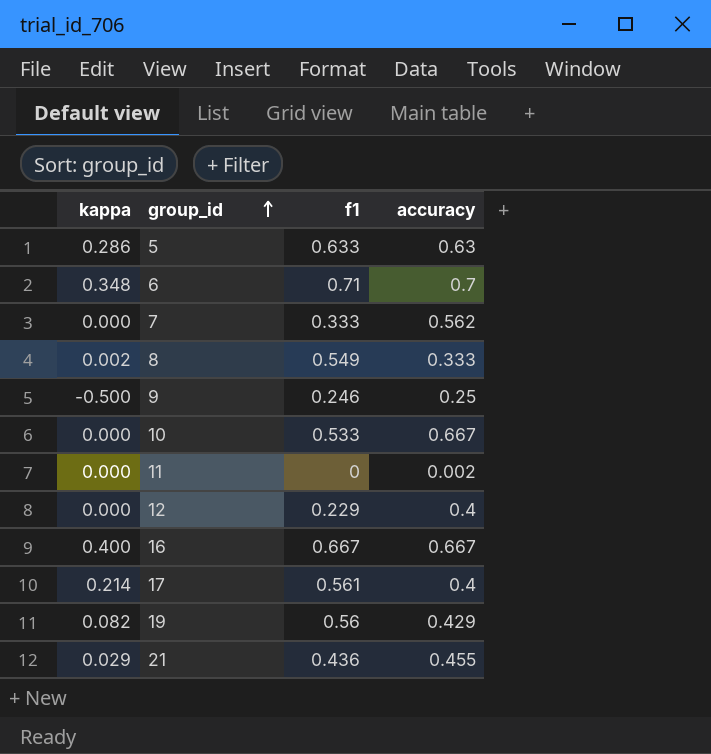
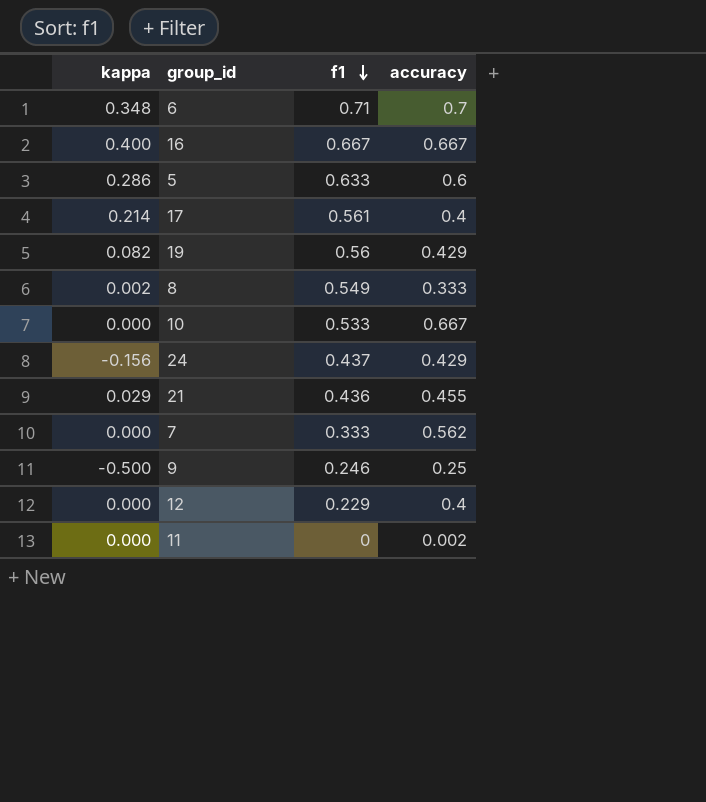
row order: group_id ascending -> f1 descending
5 | accuracy: 0.63 -> 0.6
row 24: none -> -0.156 | 0.437 | 0.429

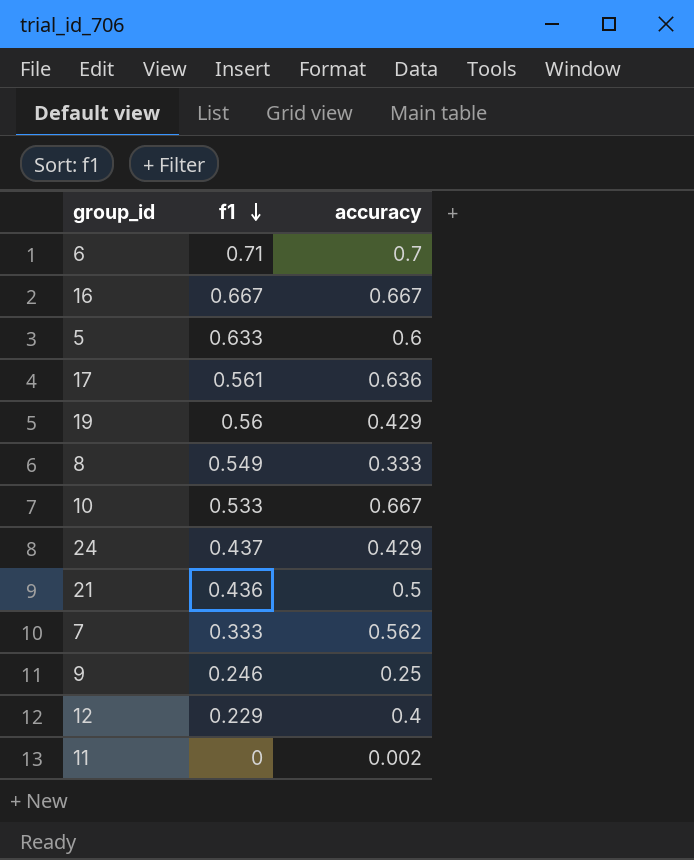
column kappa | position: 1 -> none
17 | accuracy: 0.4 -> 0.636
21 | accuracy: 0.455 -> 0.5

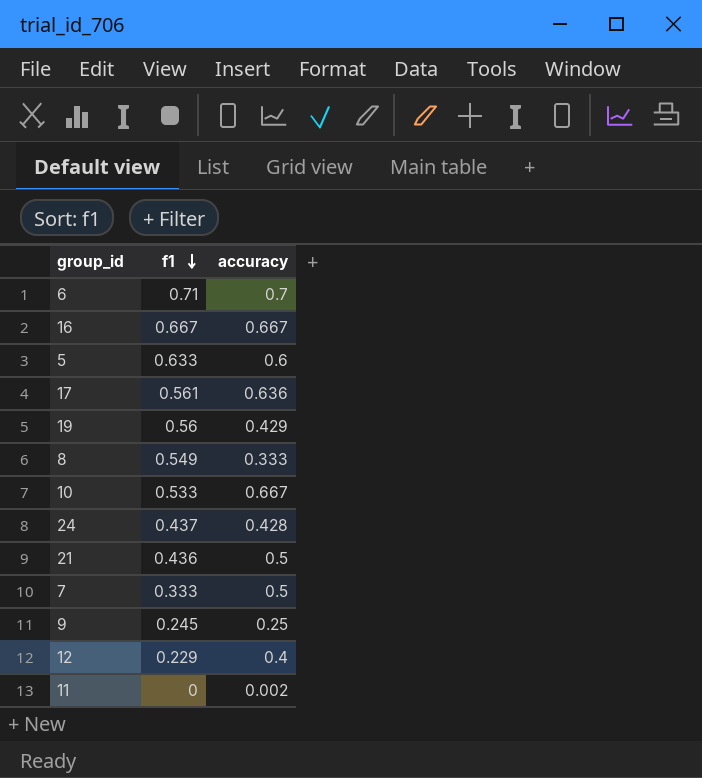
24 | accuracy: 0.429 -> 0.428
7 | accuracy: 0.562 -> 0.5
9 | f1: 0.246 -> 0.245

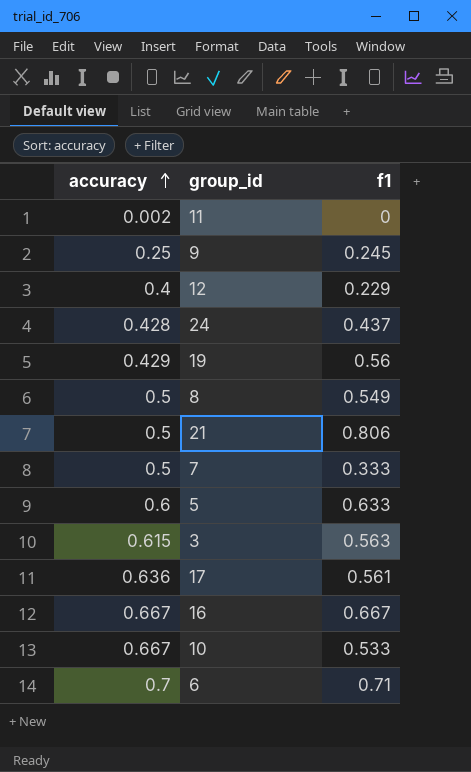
row order: f1 descending -> accuracy ascending
column accuracy | position: 3 -> 1
8 | accuracy: 0.333 -> 0.5
21 | f1: 0.436 -> 0.806
row 3: none -> 0.615 | 0.563

